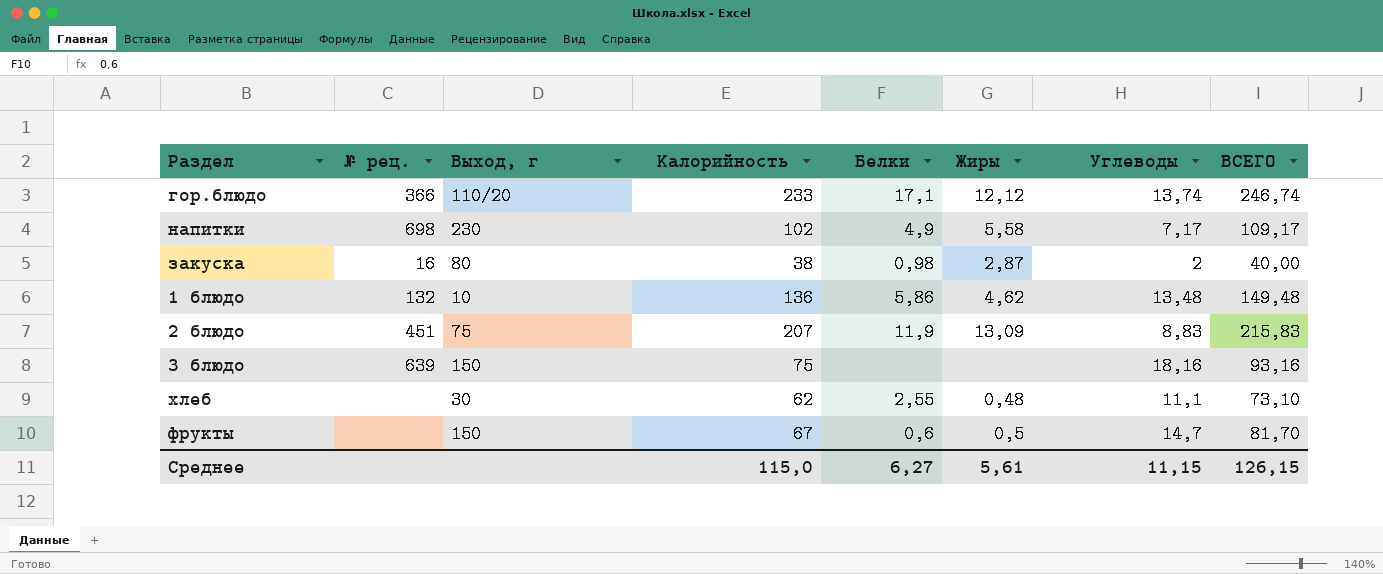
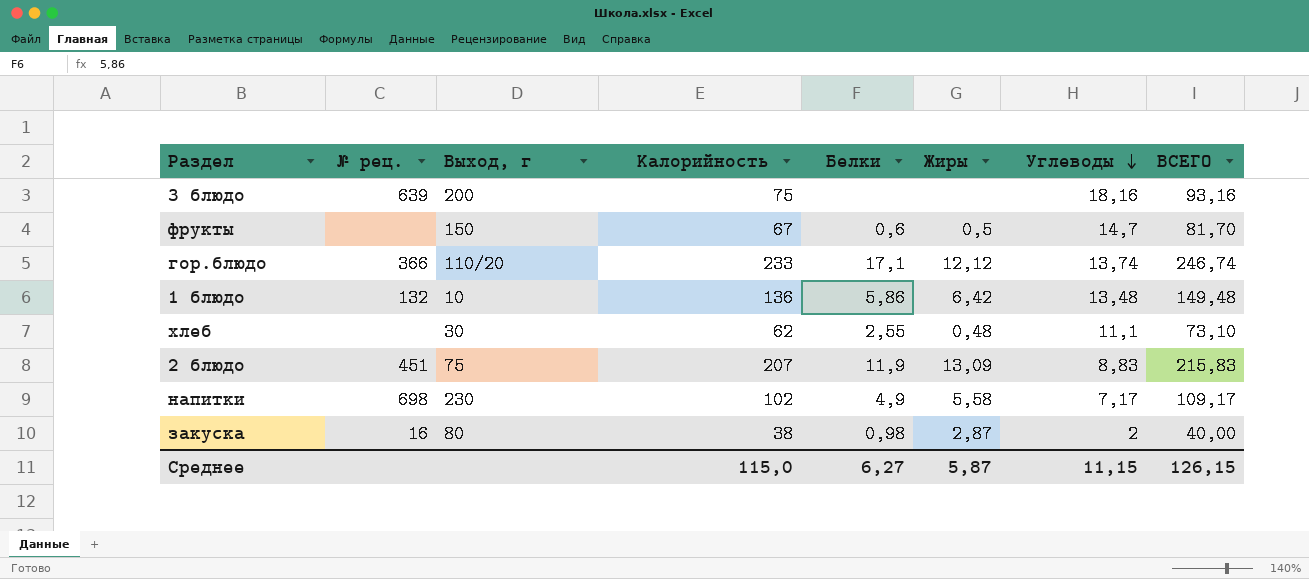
row order: none -> Углеводы descending
3 блюдо | Выход, г: 150 -> 200
1 блюдо | Жиры: 4,62 -> 6,42
Среднее | Жиры: 5,61 -> 5,87

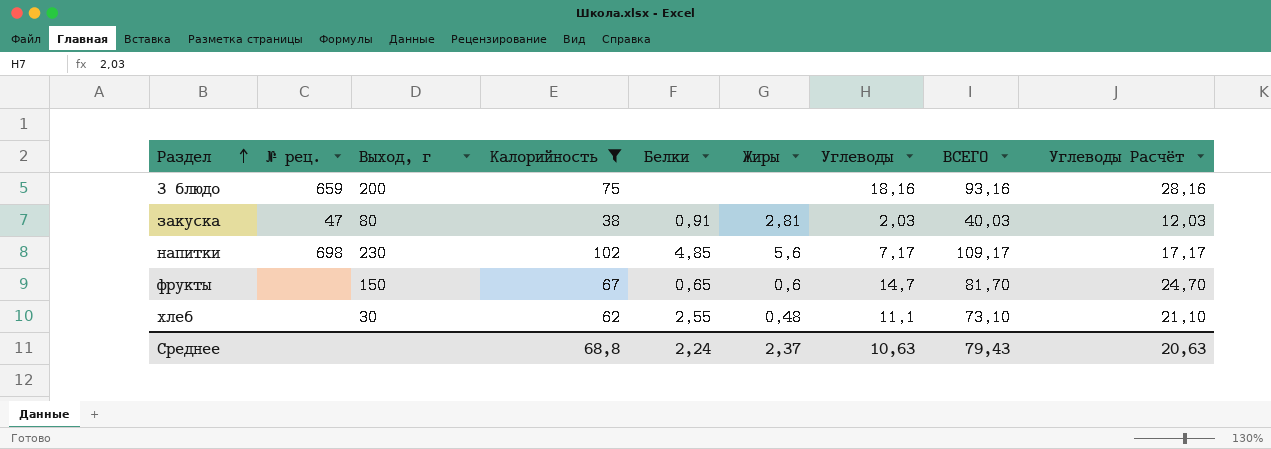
filter: none -> Калорийность <= 102
row order: Углеводы descending -> Раздел ascending
column Углеводы Расчёт | formula: none -> [Углеводы] + 10
3 блюдо | № рец.: 639 -> 659
закуска | № рец.: 16 -> 47
закуска | Белки: 0,98 -> 0,91
закуска | Жиры: 2,87 -> 2,81
закуска | Углеводы: 2 -> 2,03
закуска | ВСЕГО: 40,00 -> 40,03
напитки | Белки: 4,9 -> 4,85
напитки | Жиры: 5,58 -> 5,6
фрукты | Белки: 0,6 -> 0,65
фрукты | Жиры: 0,5 -> 0,6
Среднее | Калорийность: 115,0 -> 68,8
Среднее | Белки: 6,27 -> 2,24
Среднее | Жиры: 5,87 -> 2,37
Среднее | Углеводы: 11,15 -> 10,63
Среднее | ВСЕГО: 126,15 -> 79,43

